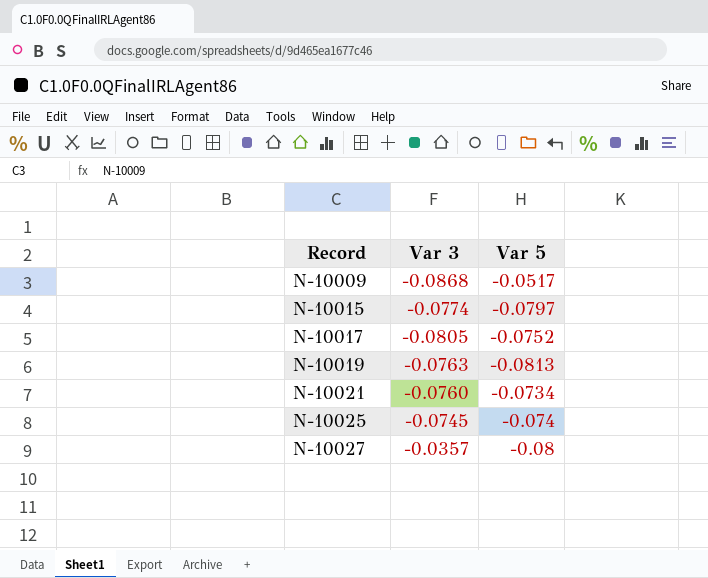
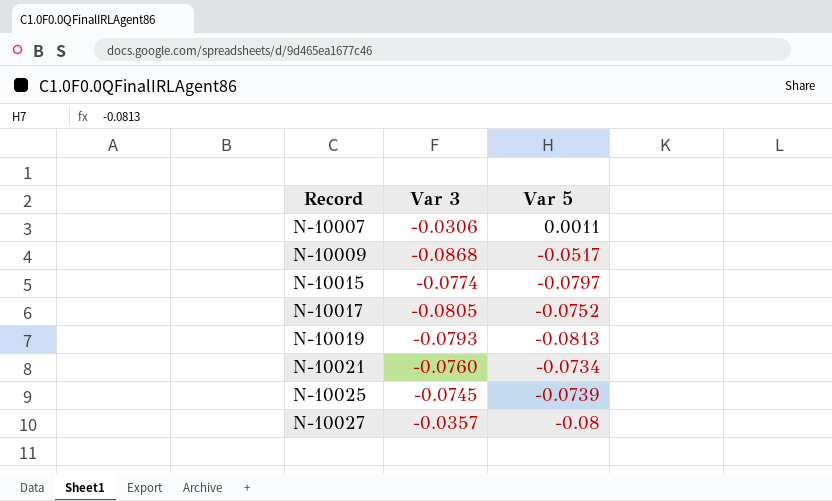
row N-10007: none -> -0.0306 | 0.0011
N-10019 | Var 3: -0.0763 -> -0.0793
N-10025 | Var 5: -0.074 -> -0.0739

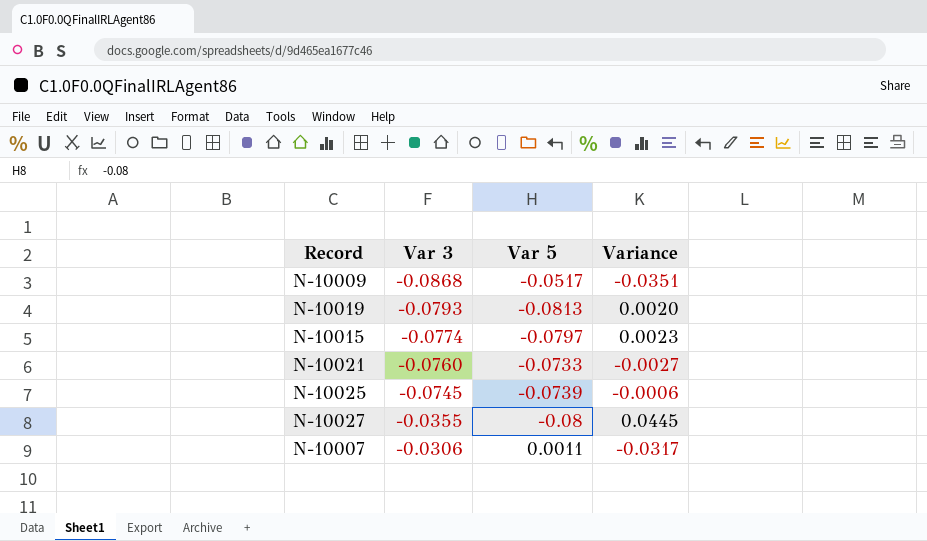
row order: Record ascending -> Var 3 ascending
column Variance | formula: none -> [Var 3] - [Var 5]
row N-10017: -0.0805 | -0.0752 -> none
N-10021 | Var 5: -0.0734 -> -0.0733
N-10027 | Var 3: -0.0357 -> -0.0355

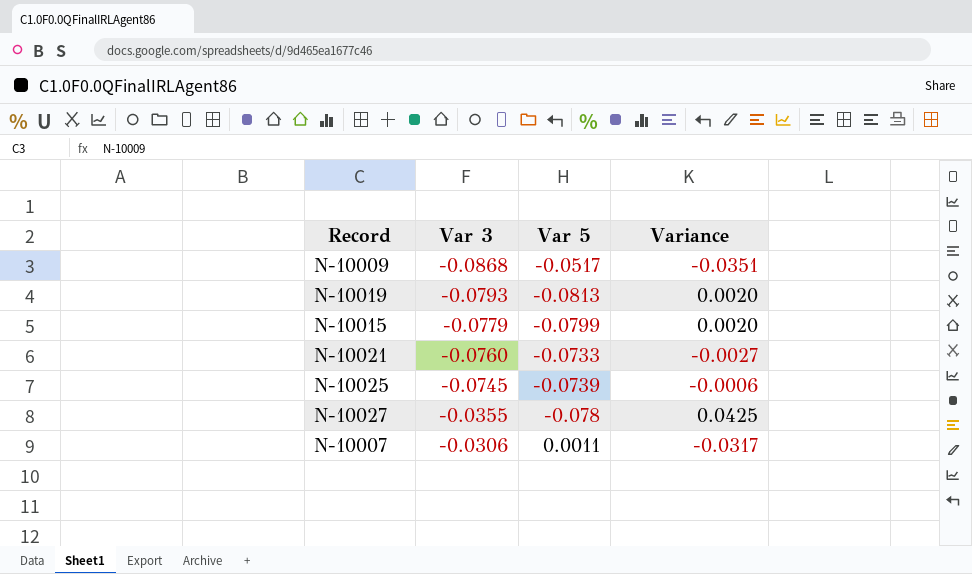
N-10015 | Var 3: -0.0774 -> -0.0779
N-10015 | Var 5: -0.0797 -> -0.0799
N-10015 | Variance: 0.0023 -> 0.0020
N-10027 | Var 5: -0.08 -> -0.078
N-10027 | Variance: 0.0445 -> 0.0425

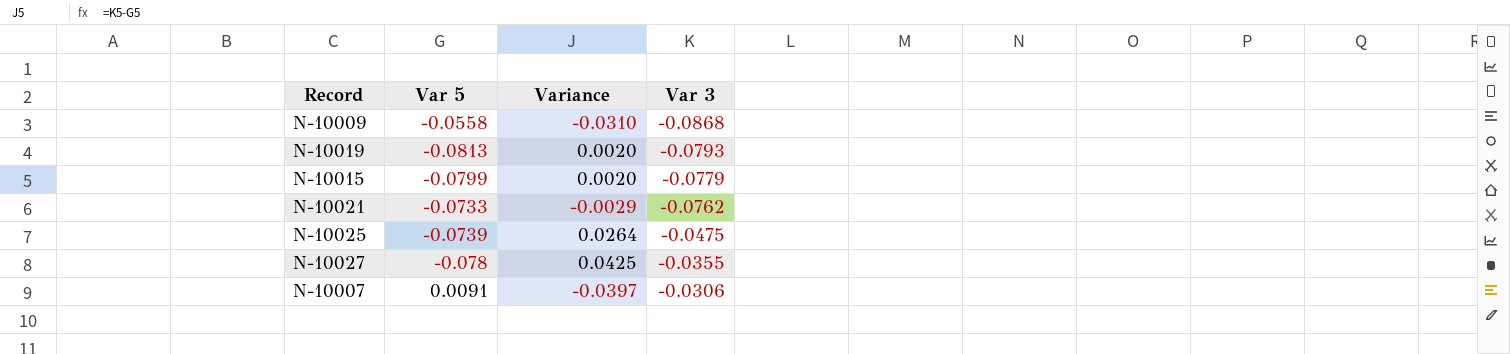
column Var 3 | position: 2 -> 4
N-10009 | Var 5: -0.0517 -> -0.0558
N-10009 | Variance: -0.0351 -> -0.0310
N-10021 | Variance: -0.0027 -> -0.0029
N-10021 | Var 3: -0.0760 -> -0.0762
N-10025 | Variance: -0.0006 -> 0.0264
N-10025 | Var 3: -0.0745 -> -0.0475
N-10007 | Var 5: 0.0011 -> 0.0091
N-10007 | Variance: -0.0317 -> -0.0397

